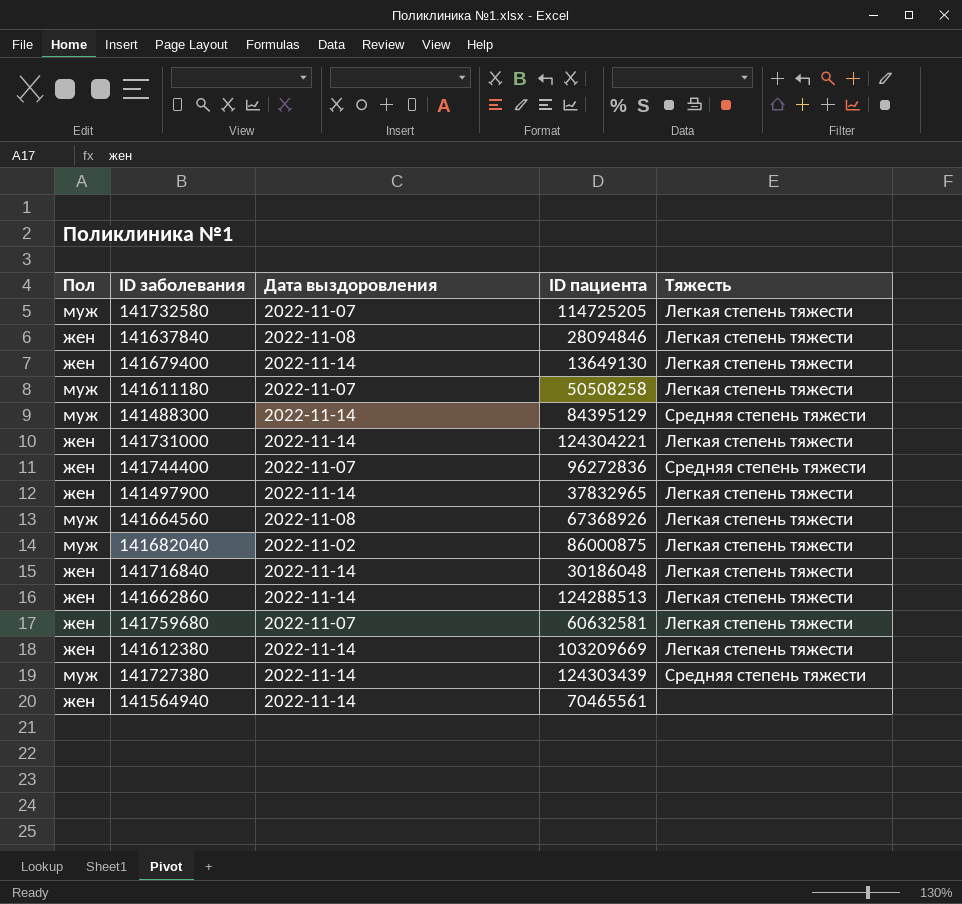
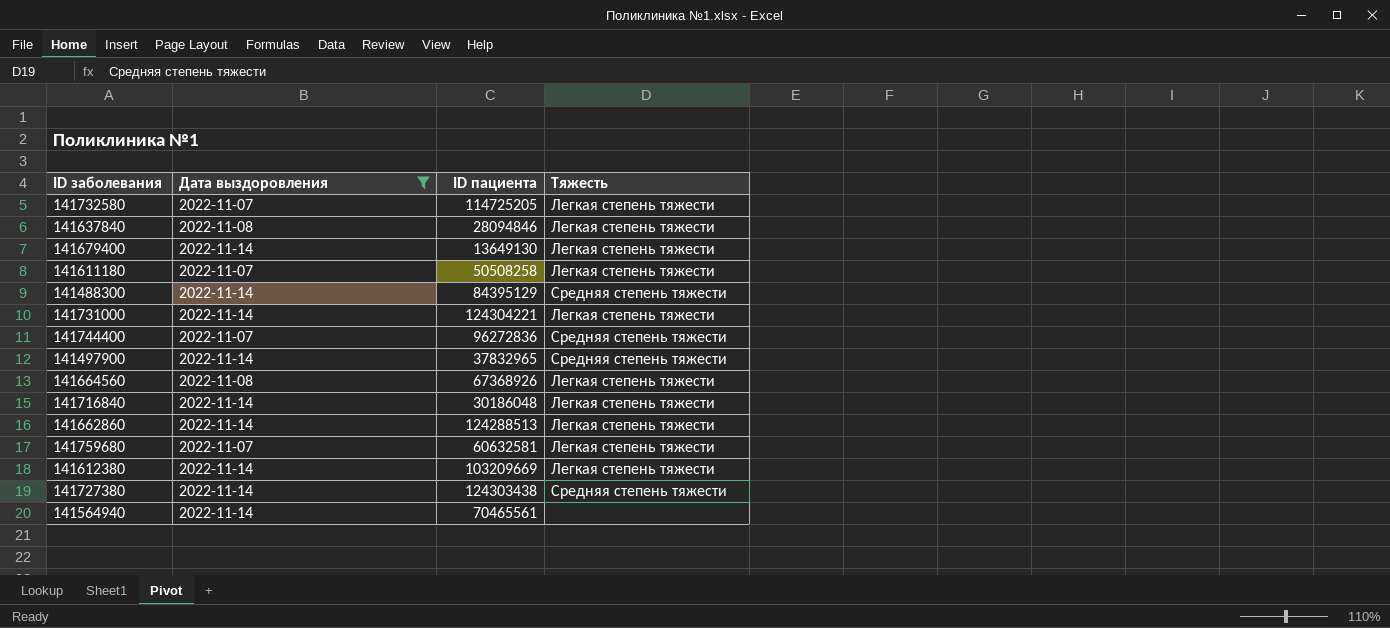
filter: none -> Дата выздоровления != 2022-11-02
column Пол | position: 1 -> none
141497900 | Тяжесть: Легкая степень тяжести -> Средняя степень тяжести
141727380 | ID пациента: 124303439 -> 124303438

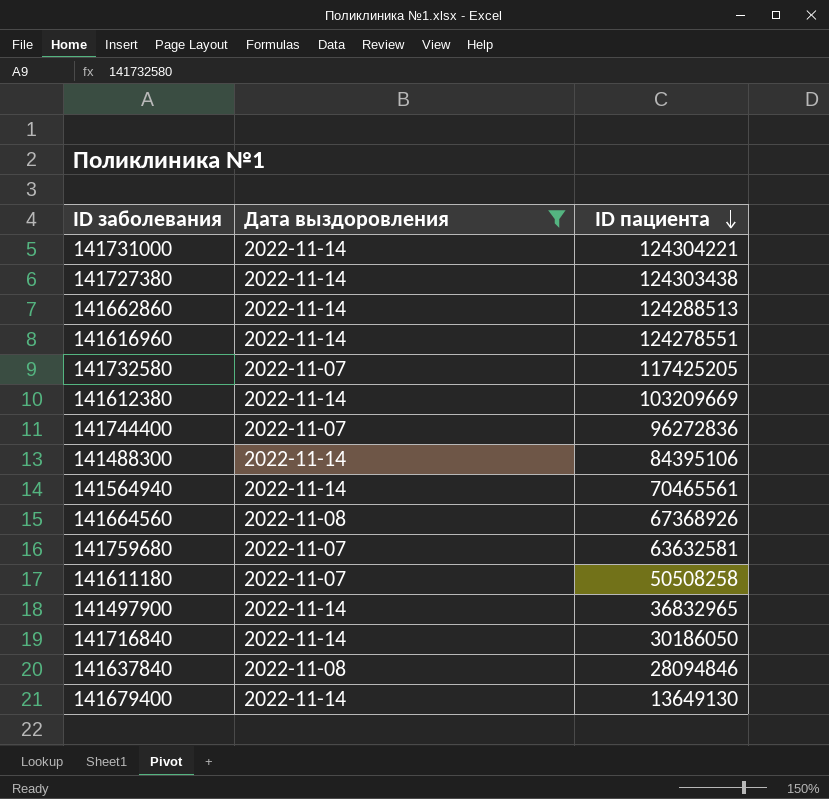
row order: none -> ID пациента descending
column Тяжесть | position: 4 -> none
row 141616960: none -> 2022-11-14 | 124278551
141732580 | ID пациента: 114725205 -> 117425205
141488300 | ID пациента: 84395129 -> 84395106
141759680 | ID пациента: 60632581 -> 63632581
141497900 | ID пациента: 37832965 -> 36832965
141716840 | ID пациента: 30186048 -> 30186050

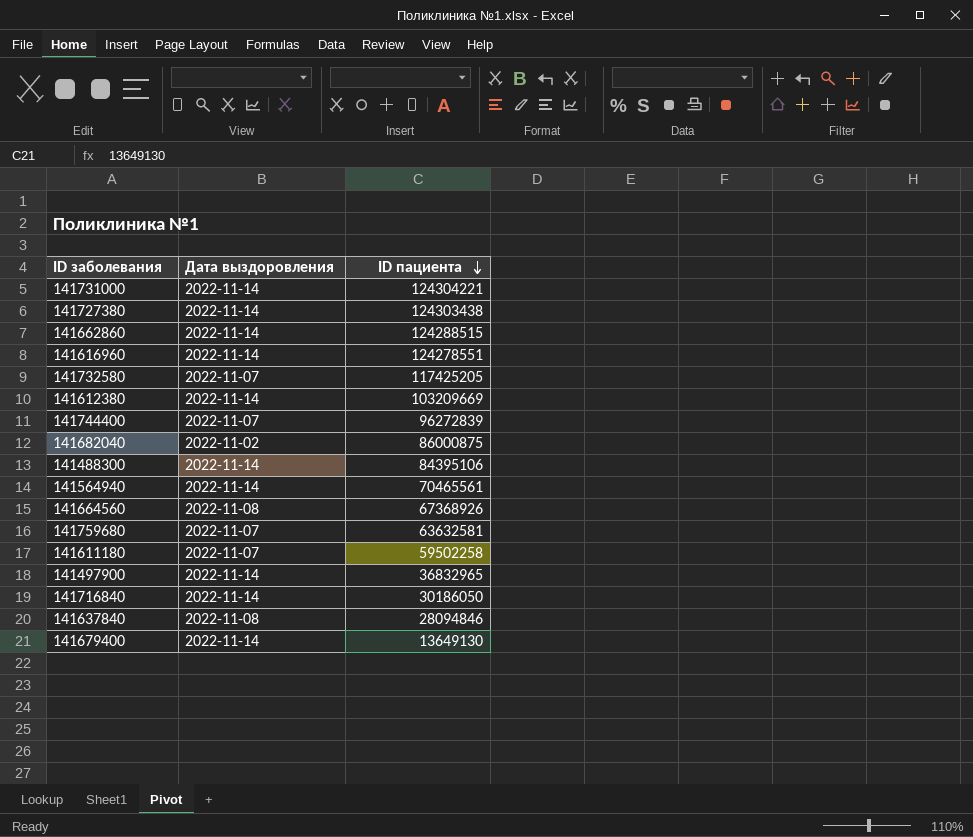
filter: Дата выздоровления != 2022-11-02 -> none
141662860 | ID пациента: 124288513 -> 124288515
141744400 | ID пациента: 96272836 -> 96272839
141611180 | ID пациента: 50508258 -> 59502258

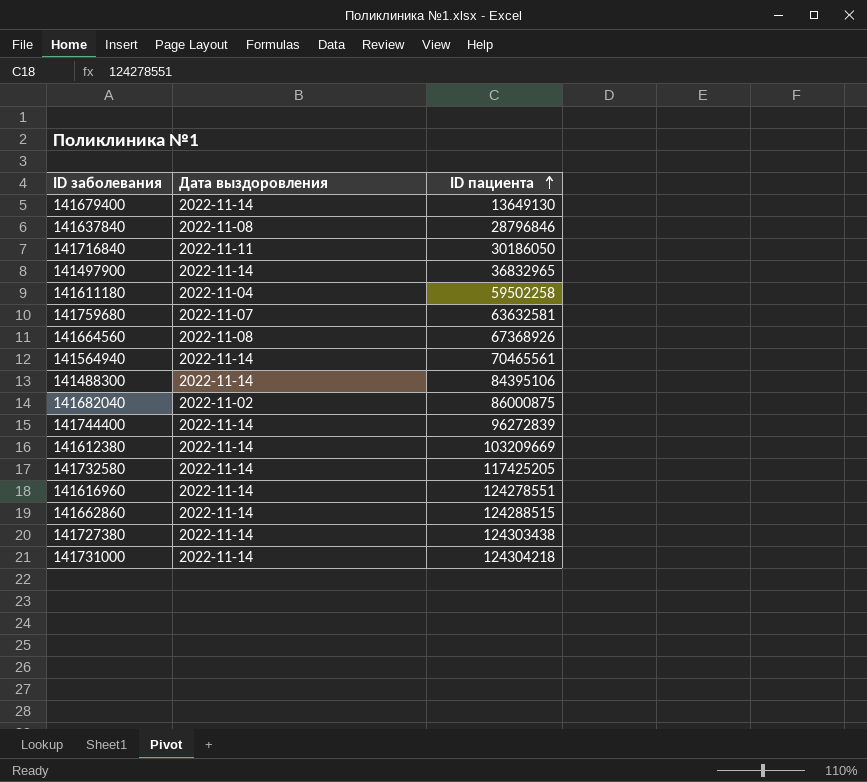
row order: ID пациента descending -> ID пациента ascending
141637840 | ID пациента: 28094846 -> 28796846
141716840 | Дата выздоровления: 2022-11-14 -> 2022-11-11
141611180 | Дата выздоровления: 2022-11-07 -> 2022-11-04
141744400 | Дата выздоровления: 2022-11-07 -> 2022-11-14
141732580 | Дата выздоровления: 2022-11-07 -> 2022-11-14
141731000 | ID пациента: 124304221 -> 124304218

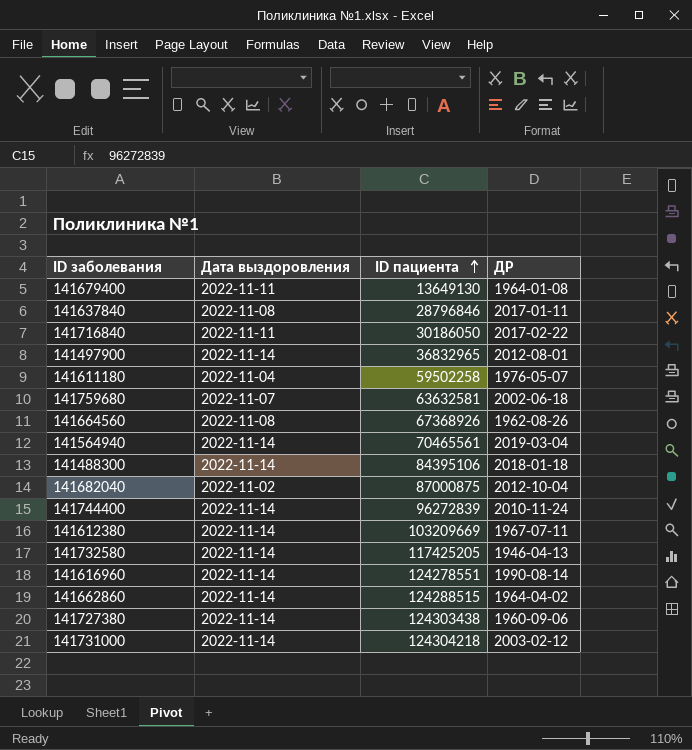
column ДР | position: none -> 4
141679400 | Дата выздоровления: 2022-11-14 -> 2022-11-11
141682040 | ID пациента: 86000875 -> 87000875

